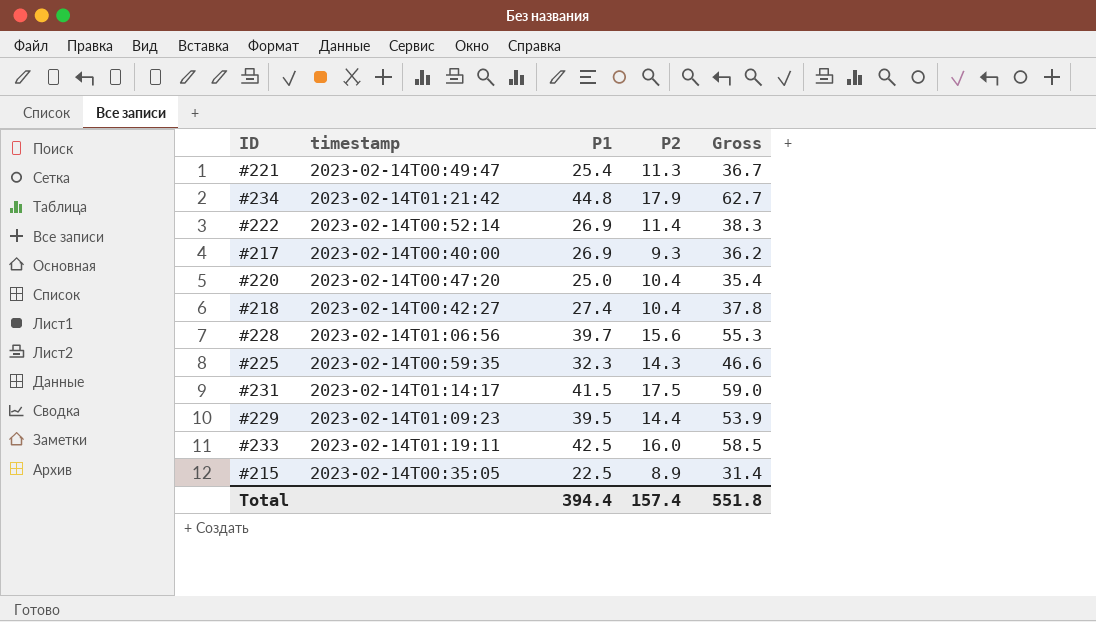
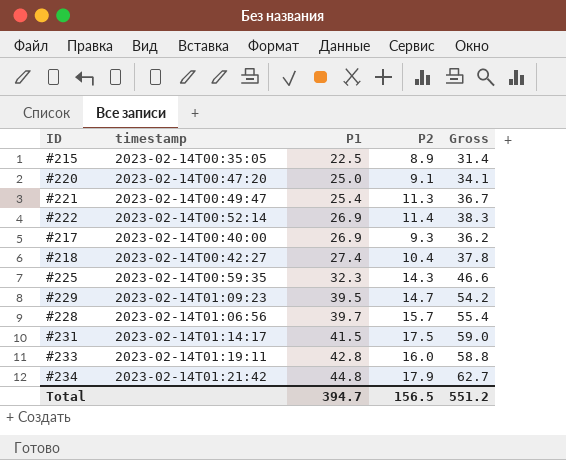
row order: none -> P1 ascending
#220 | P2: 10.4 -> 9.1
#220 | Gross: 35.4 -> 34.1
#229 | P2: 14.4 -> 14.7
#229 | Gross: 53.9 -> 54.2
#228 | P2: 15.6 -> 15.7
#228 | Gross: 55.3 -> 55.4
#233 | P1: 42.5 -> 42.8
#233 | Gross: 58.5 -> 58.8
Total | P1: 394.4 -> 394.7
Total | P2: 157.4 -> 156.5
Total | Gross: 551.8 -> 551.2

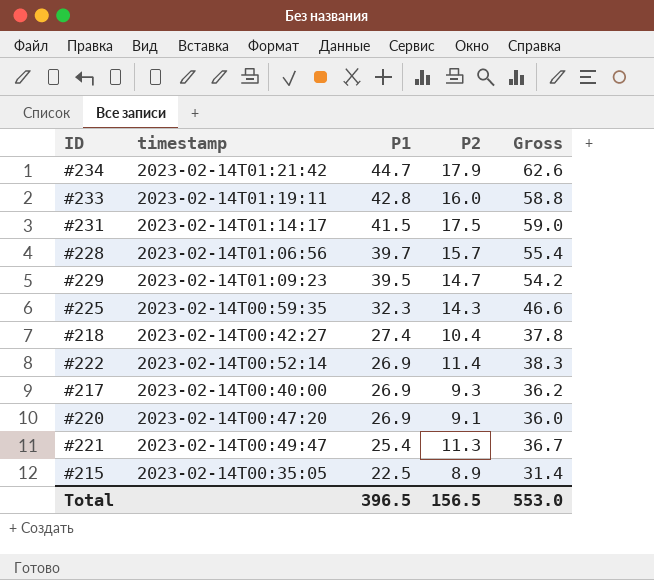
row order: P1 ascending -> P1 descending
#234 | P1: 44.8 -> 44.7
#234 | Gross: 62.7 -> 62.6
#220 | P1: 25.0 -> 26.9
#220 | Gross: 34.1 -> 36.0
Total | P1: 394.7 -> 396.5
Total | Gross: 551.2 -> 553.0

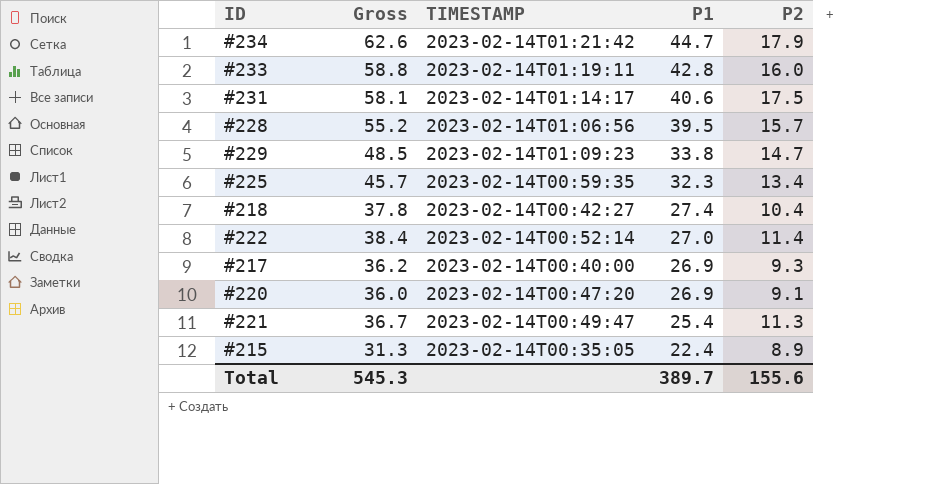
column Gross | position: 5 -> 2
column name: timestamp -> TIMESTAMP
#231 | Gross: 59.0 -> 58.1
#231 | P1: 41.5 -> 40.6
#228 | Gross: 55.4 -> 55.2
#228 | P1: 39.7 -> 39.5
#229 | Gross: 54.2 -> 48.5
#229 | P1: 39.5 -> 33.8
#225 | Gross: 46.6 -> 45.7
#225 | P2: 14.3 -> 13.4
#222 | Gross: 38.3 -> 38.4
#222 | P1: 26.9 -> 27.0
#215 | Gross: 31.4 -> 31.3
#215 | P1: 22.5 -> 22.4
Total | Gross: 553.0 -> 545.3
Total | P1: 396.5 -> 389.7
Total | P2: 156.5 -> 155.6

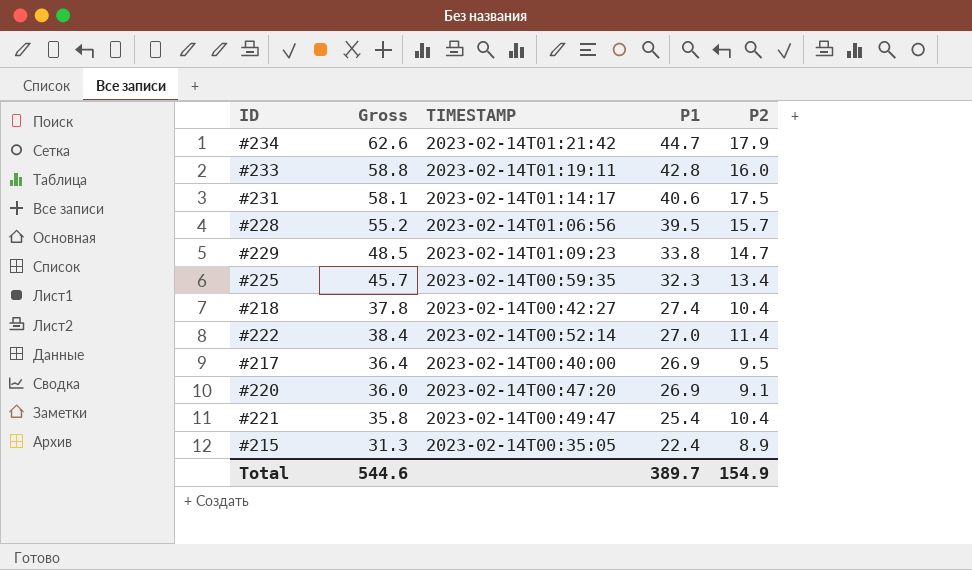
#217 | Gross: 36.2 -> 36.4
#217 | P2: 9.3 -> 9.5
#221 | Gross: 36.7 -> 35.8
#221 | P2: 11.3 -> 10.4
Total | Gross: 545.3 -> 544.6
Total | P2: 155.6 -> 154.9

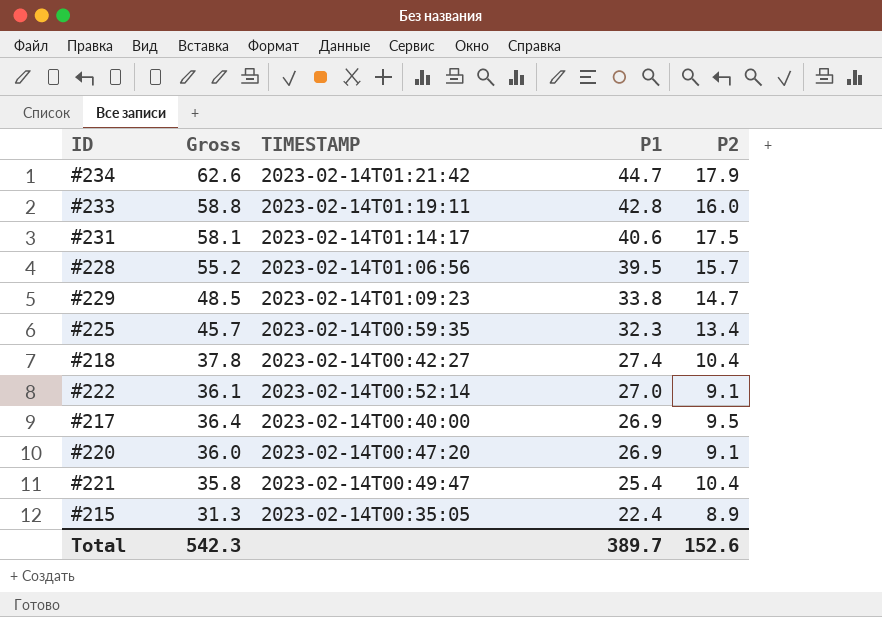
#222 | Gross: 38.4 -> 36.1
#222 | P2: 11.4 -> 9.1
Total | Gross: 544.6 -> 542.3
Total | P2: 154.9 -> 152.6

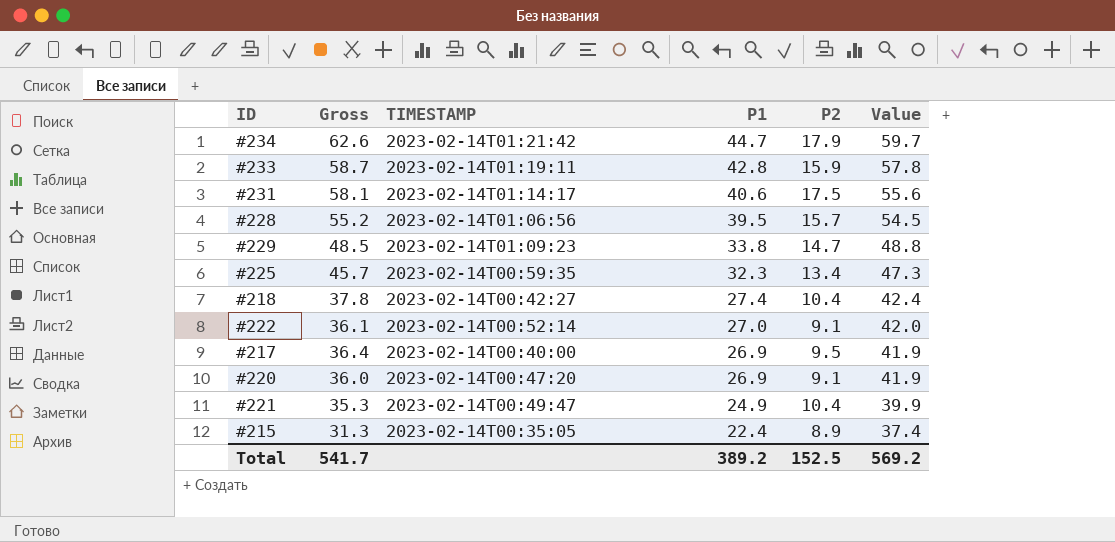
column Value | formula: none -> [P1] + 15
#233 | Gross: 58.8 -> 58.7
#233 | P2: 16.0 -> 15.9
#221 | Gross: 35.8 -> 35.3
#221 | P1: 25.4 -> 24.9
Total | Gross: 542.3 -> 541.7
Total | P1: 389.7 -> 389.2
Total | P2: 152.6 -> 152.5

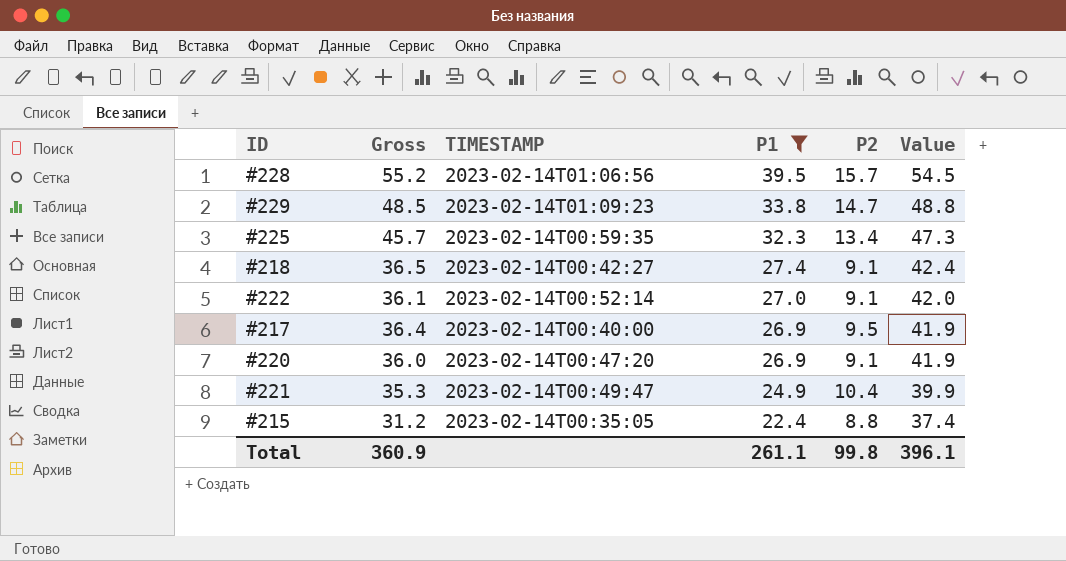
filter: none -> P1 <= 39.5
#218 | Gross: 37.8 -> 36.5
#218 | P2: 10.4 -> 9.1
#215 | Gross: 31.3 -> 31.2
#215 | P2: 8.9 -> 8.8
Total | Gross: 541.7 -> 360.9
Total | P1: 389.2 -> 261.1
Total | P2: 152.5 -> 99.8
Total | Value: 569.2 -> 396.1

